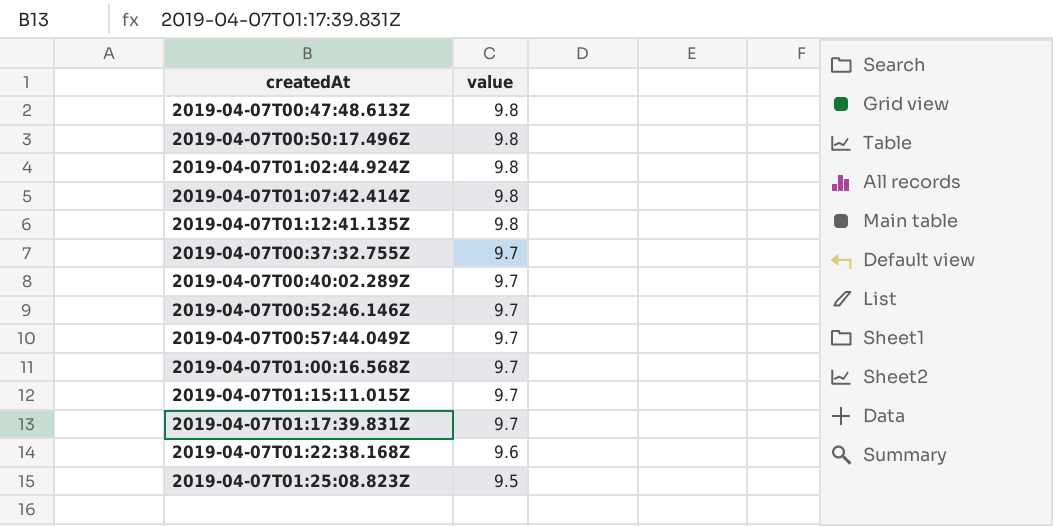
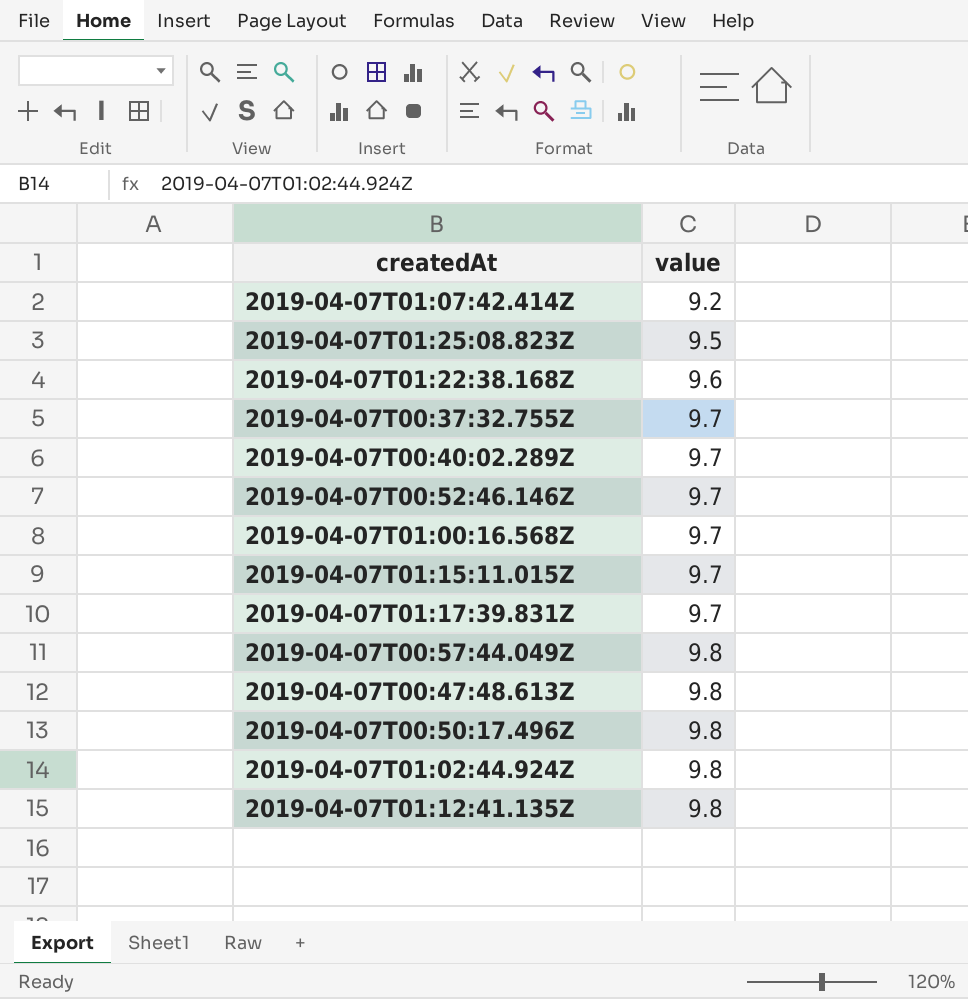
row order: value descending -> value ascending
2019-04-07T01:07:42.414Z | value: 9.8 -> 9.2
2019-04-07T00:57:44.049Z | value: 9.7 -> 9.8

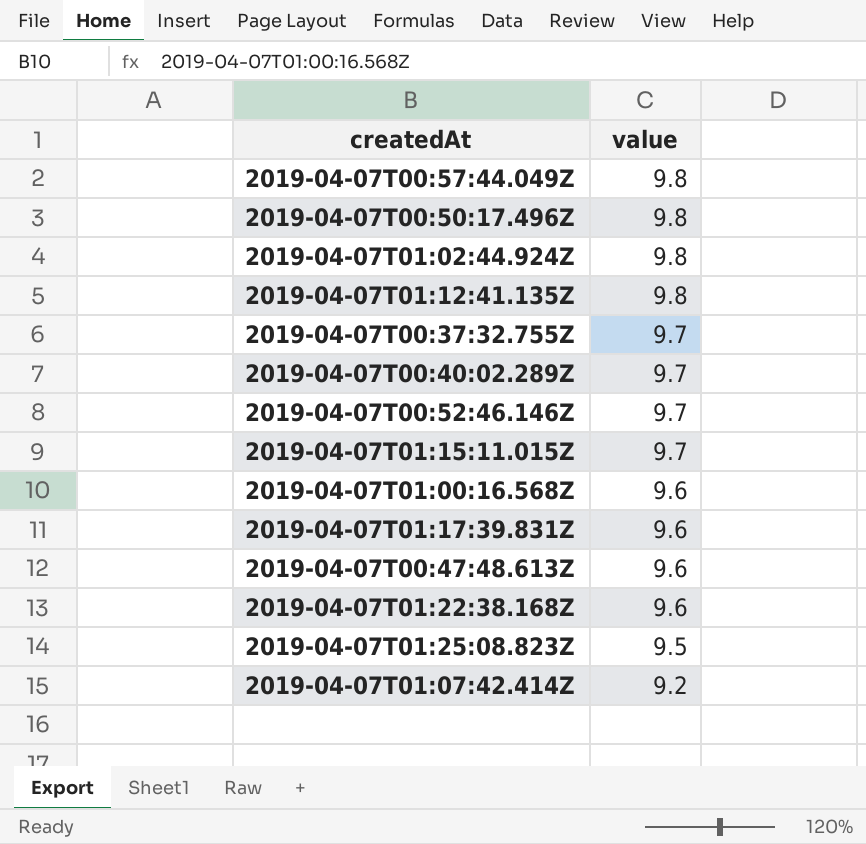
row order: value ascending -> value descending
2019-04-07T01:00:16.568Z | value: 9.7 -> 9.6
2019-04-07T01:17:39.831Z | value: 9.7 -> 9.6
2019-04-07T00:47:48.613Z | value: 9.8 -> 9.6

